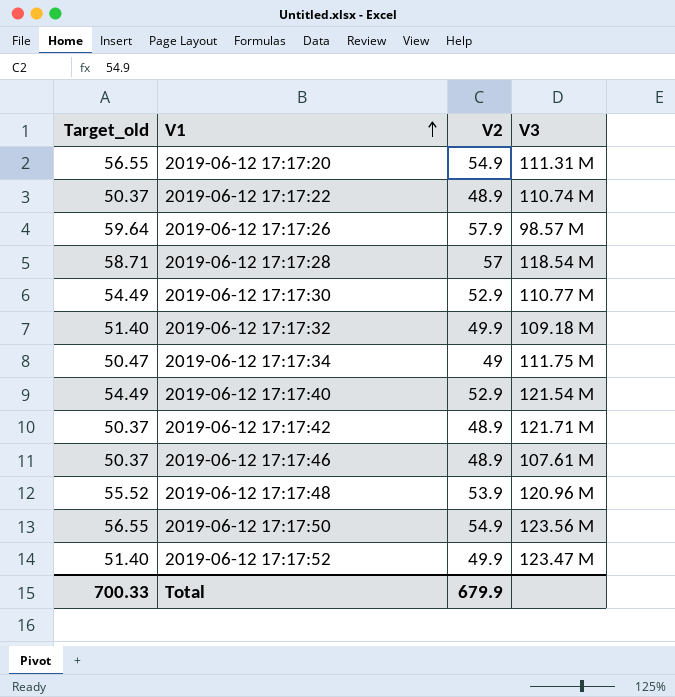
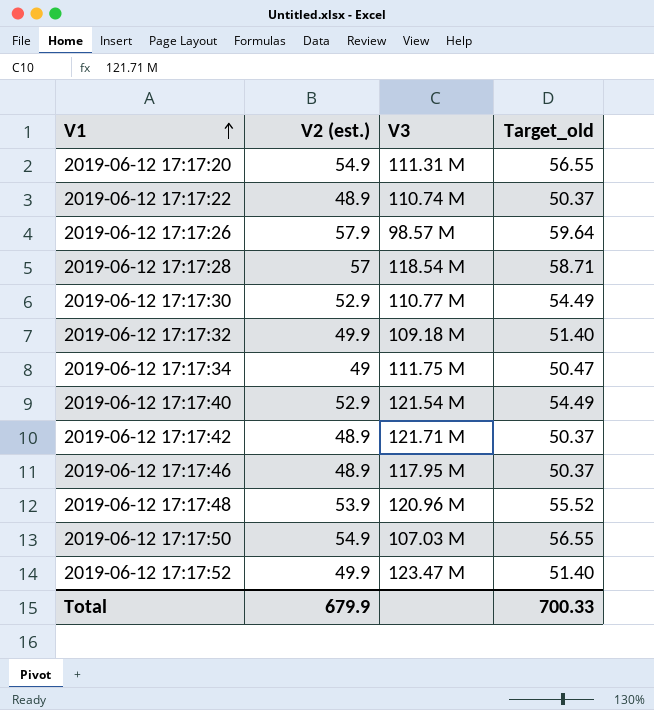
column name: V2 -> V2 (est.)
column Target_old | position: 1 -> 4
2019-06-12 17:17:46 | V3: 107.61 M -> 117.95 M
2019-06-12 17:17:50 | V3: 123.56 M -> 107.03 M

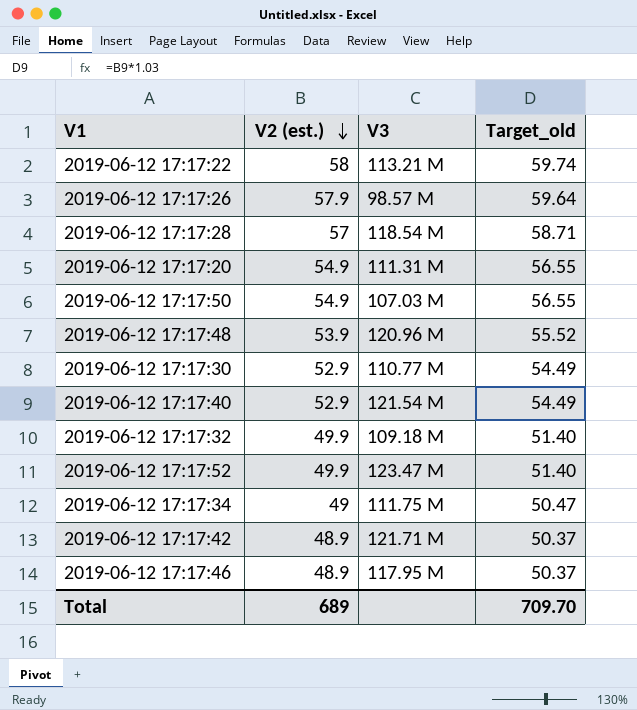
row order: V1 ascending -> V2 (est.) descending
2019-06-12 17:17:22 | V2 (est.): 48.9 -> 58
2019-06-12 17:17:22 | V3: 110.74 M -> 113.21 M
2019-06-12 17:17:22 | Target_old: 50.37 -> 59.74
Total | V2 (est.): 679.9 -> 689
Total | Target_old: 700.33 -> 709.70

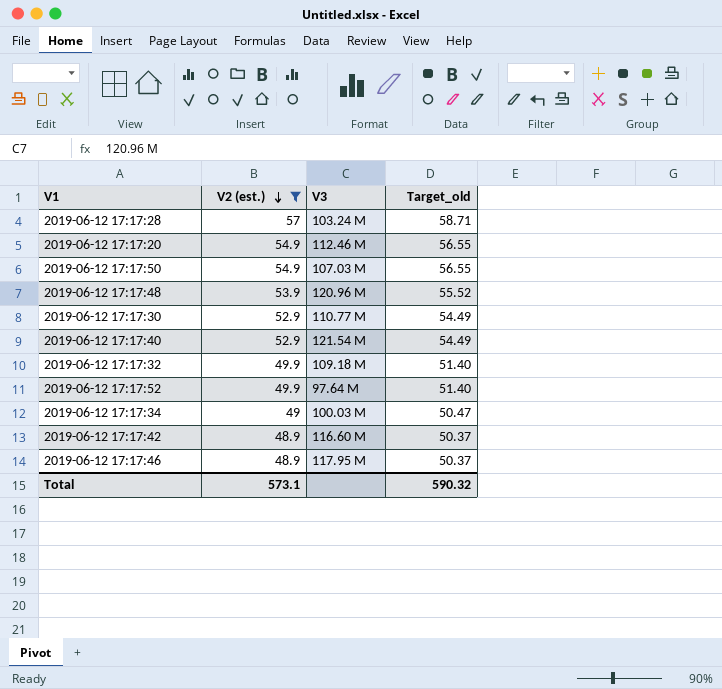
filter: none -> V2 (est.) <= 57
2019-06-12 17:17:28 | V3: 118.54 M -> 103.24 M
2019-06-12 17:17:20 | V3: 111.31 M -> 112.46 M
2019-06-12 17:17:52 | V3: 123.47 M -> 97.64 M
2019-06-12 17:17:34 | V3: 111.75 M -> 100.03 M
2019-06-12 17:17:42 | V3: 121.71 M -> 116.60 M
Total | V2 (est.): 689 -> 573.1
Total | Target_old: 709.70 -> 590.32

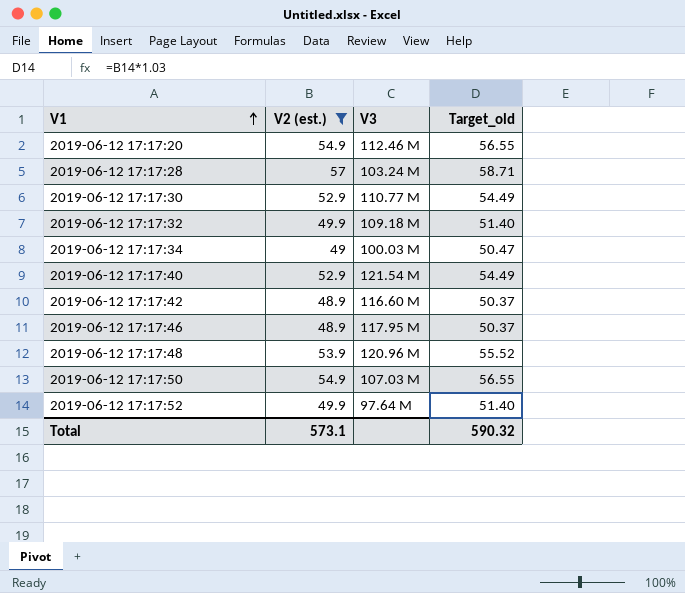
row order: V2 (est.) descending -> V1 ascending

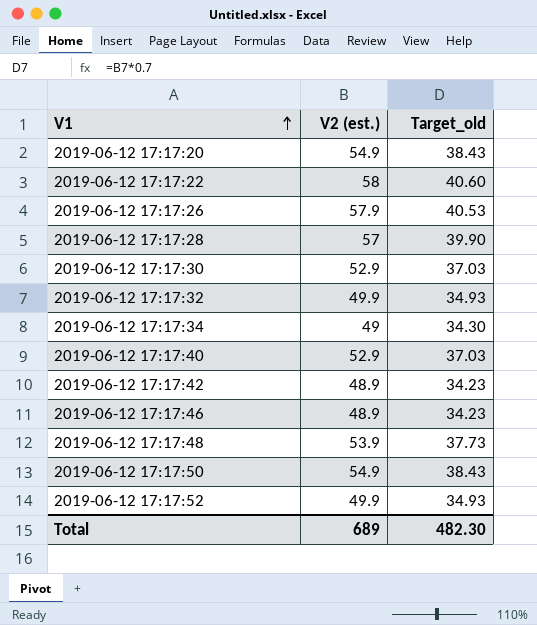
filter: V2 (est.) <= 57 -> none
column V3 | position: 3 -> none
column Target_old | formula: [V2 (est.)] * 1.03 -> [V2 (est.)] * 0.7
Total | V2 (est.): 573.1 -> 689
Total | Target_old: 590.32 -> 482.30

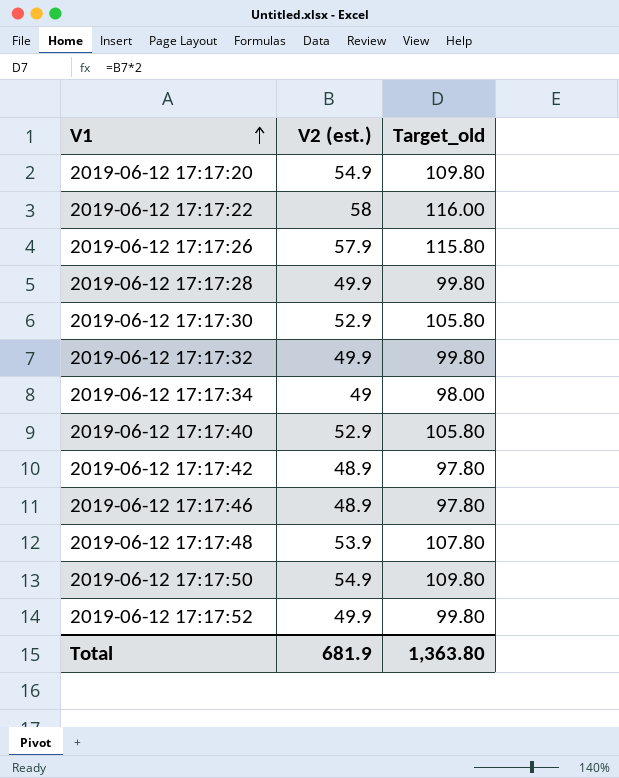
column Target_old | formula: [V2 (est.)] * 0.7 -> [V2 (est.)] * 2
2019-06-12 17:17:28 | V2 (est.): 57 -> 49.9
Total | V2 (est.): 689 -> 681.9
Total | Target_old: 482.30 -> 1,363.80

